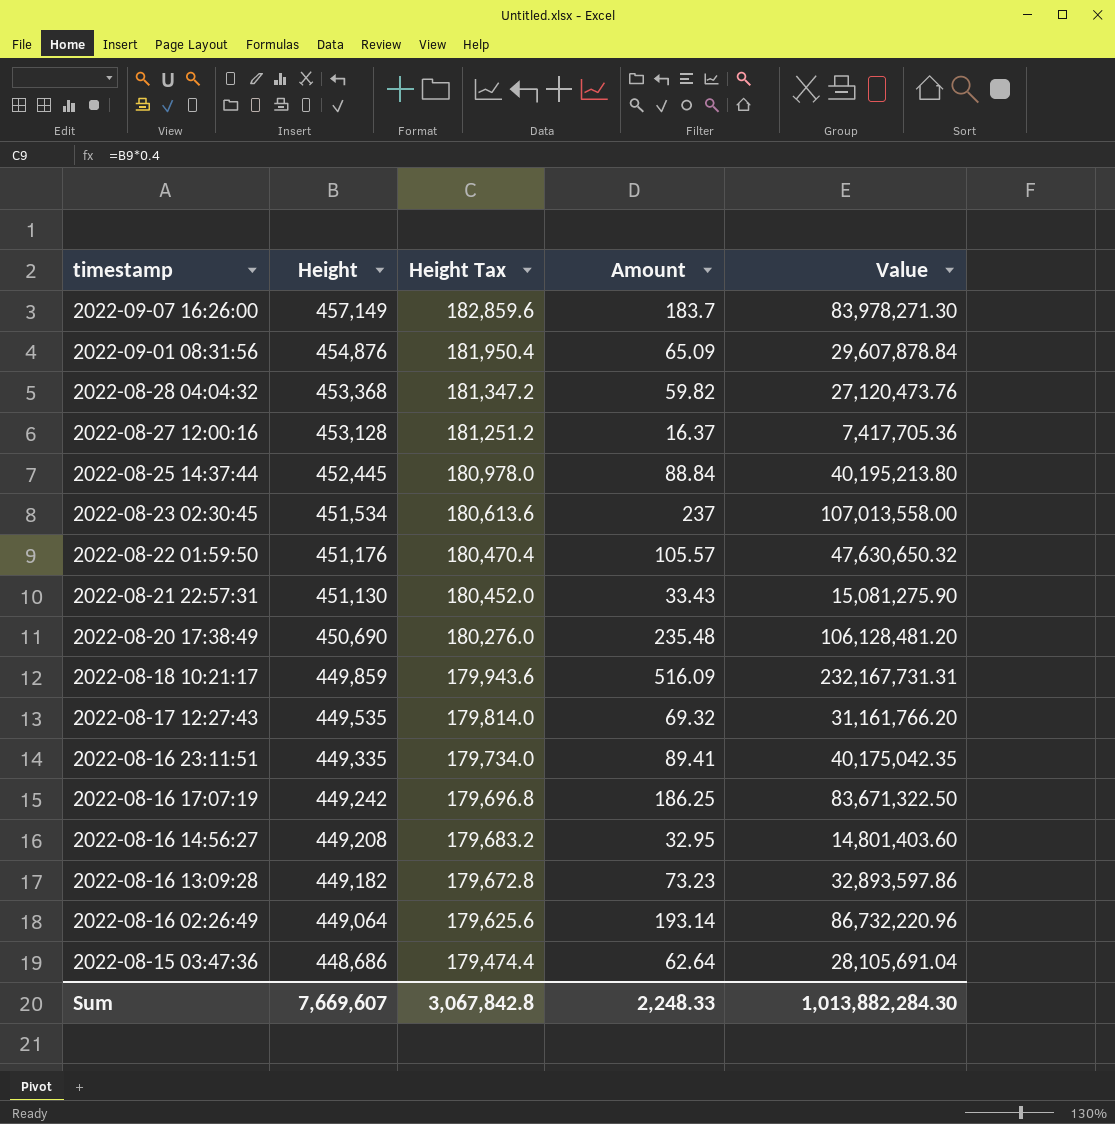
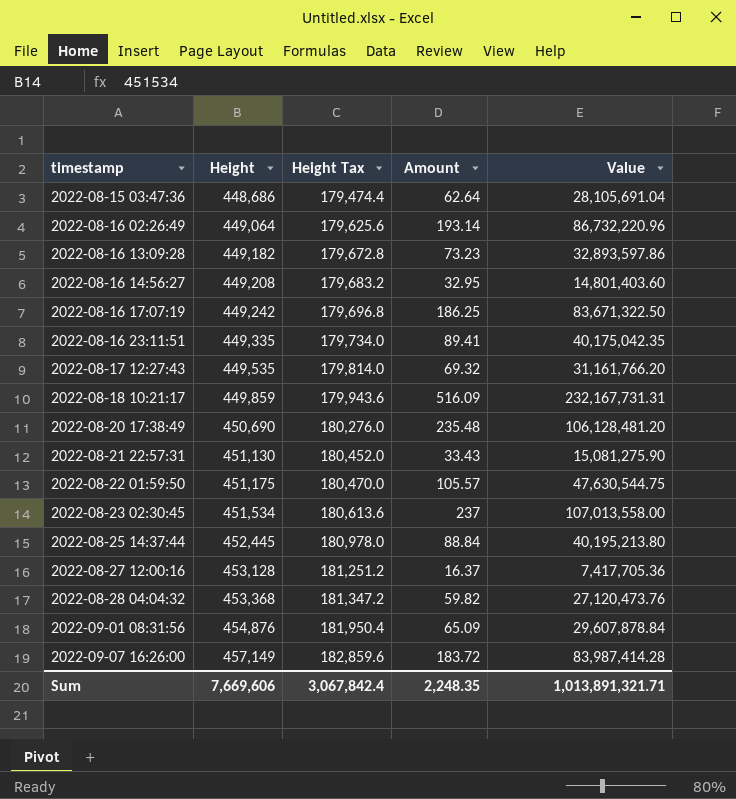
row order: timestamp descending -> timestamp ascending
2022-08-22 01:59:50 | Height: 451,176 -> 451,175
2022-08-22 01:59:50 | Height Tax: 180,470.4 -> 180,470.0
2022-08-22 01:59:50 | Value: 47,630,650.32 -> 47,630,544.75
2022-09-07 16:26:00 | Amount: 183.7 -> 183.72
2022-09-07 16:26:00 | Value: 83,978,271.30 -> 83,987,414.28
Sum | Height: 7,669,607 -> 7,669,606
Sum | Height Tax: 3,067,842.8 -> 3,067,842.4
Sum | Amount: 2,248.33 -> 2,248.35
Sum | Value: 1,013,882,284.30 -> 1,013,891,321.71

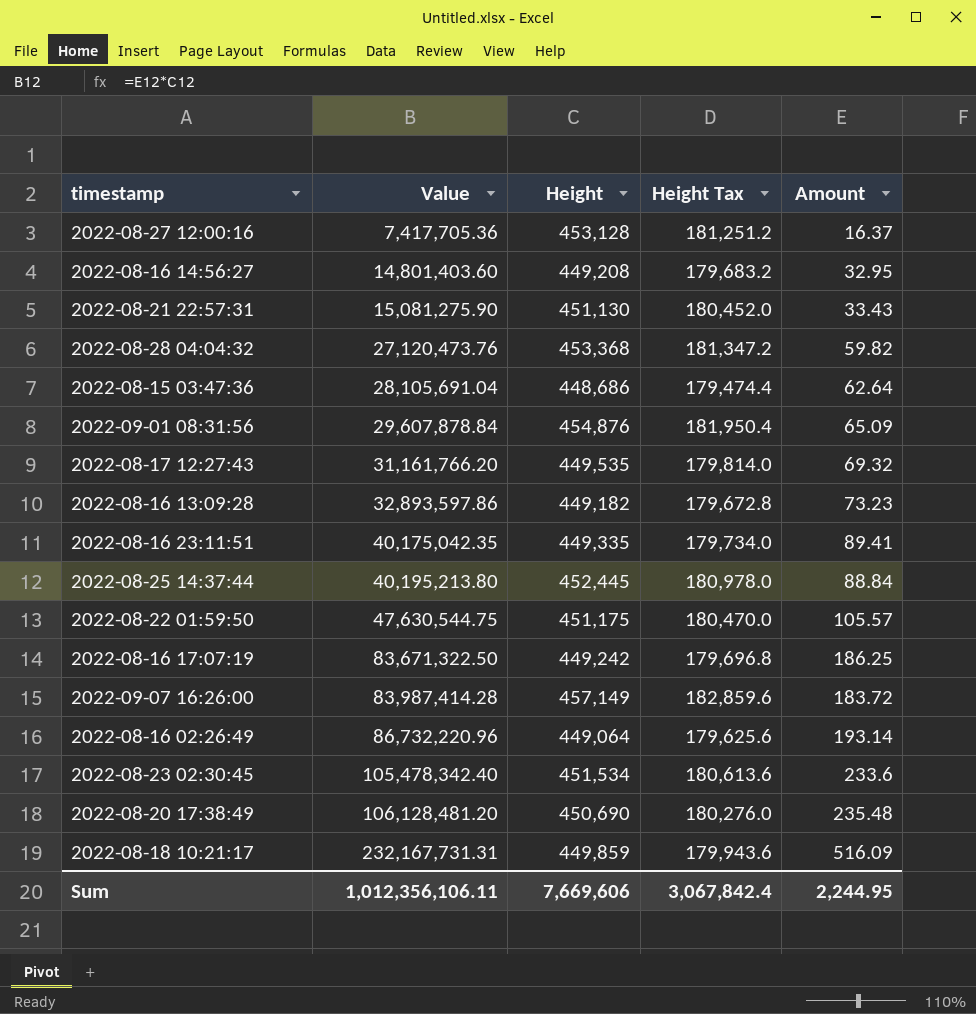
row order: timestamp ascending -> Value ascending
column Value | position: 5 -> 2
2022-08-23 02:30:45 | Value: 107,013,558.00 -> 105,478,342.40
2022-08-23 02:30:45 | Amount: 237 -> 233.6
Sum | Value: 1,013,891,321.71 -> 1,012,356,106.11
Sum | Amount: 2,248.35 -> 2,244.95

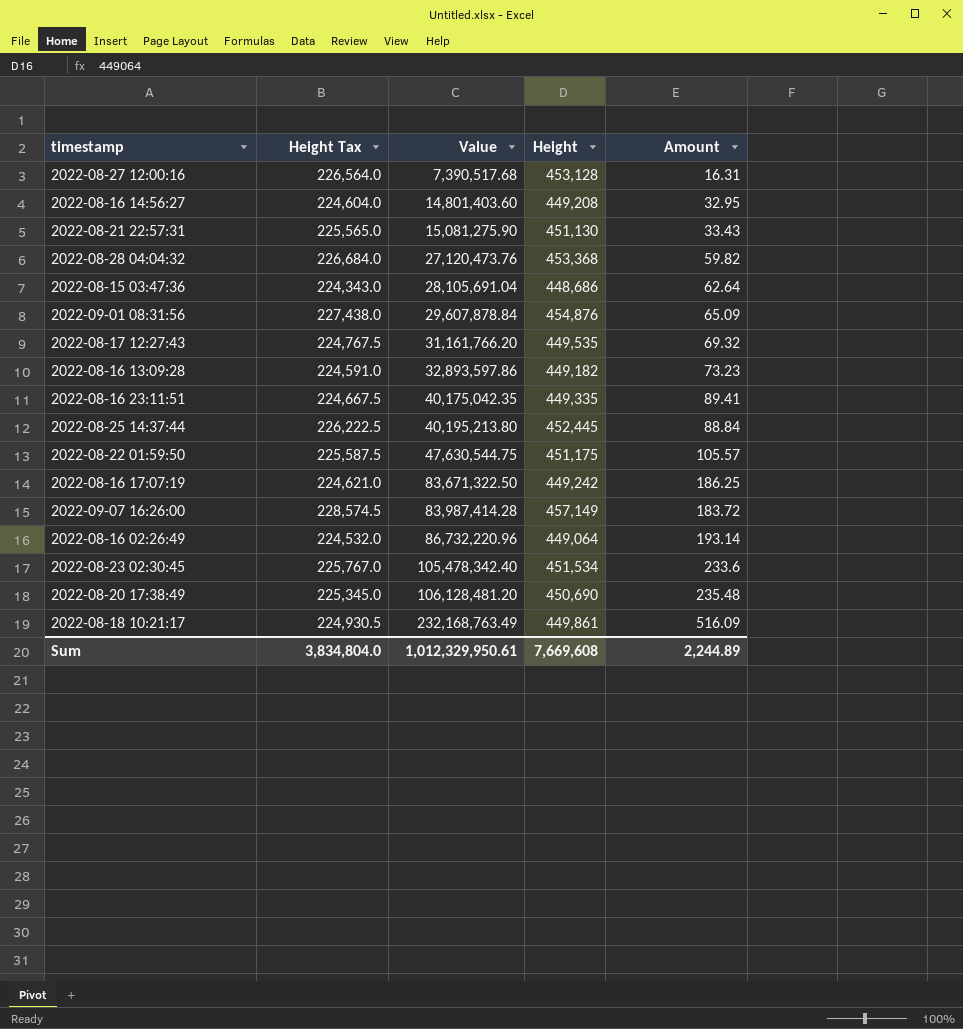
column Height Tax | formula: [Height] * 0.4 -> [Height] * 0.5
column Height Tax | position: 4 -> 2
2022-08-27 12:00:16 | Value: 7,417,705.36 -> 7,390,517.68
2022-08-27 12:00:16 | Amount: 16.37 -> 16.31
2022-08-18 10:21:17 | Value: 232,167,731.31 -> 232,168,763.49
2022-08-18 10:21:17 | Height: 449,859 -> 449,861
Sum | Height Tax: 3,067,842.4 -> 3,834,804.0
Sum | Value: 1,012,356,106.11 -> 1,012,329,950.61
Sum | Height: 7,669,606 -> 7,669,608
Sum | Amount: 2,244.95 -> 2,244.89

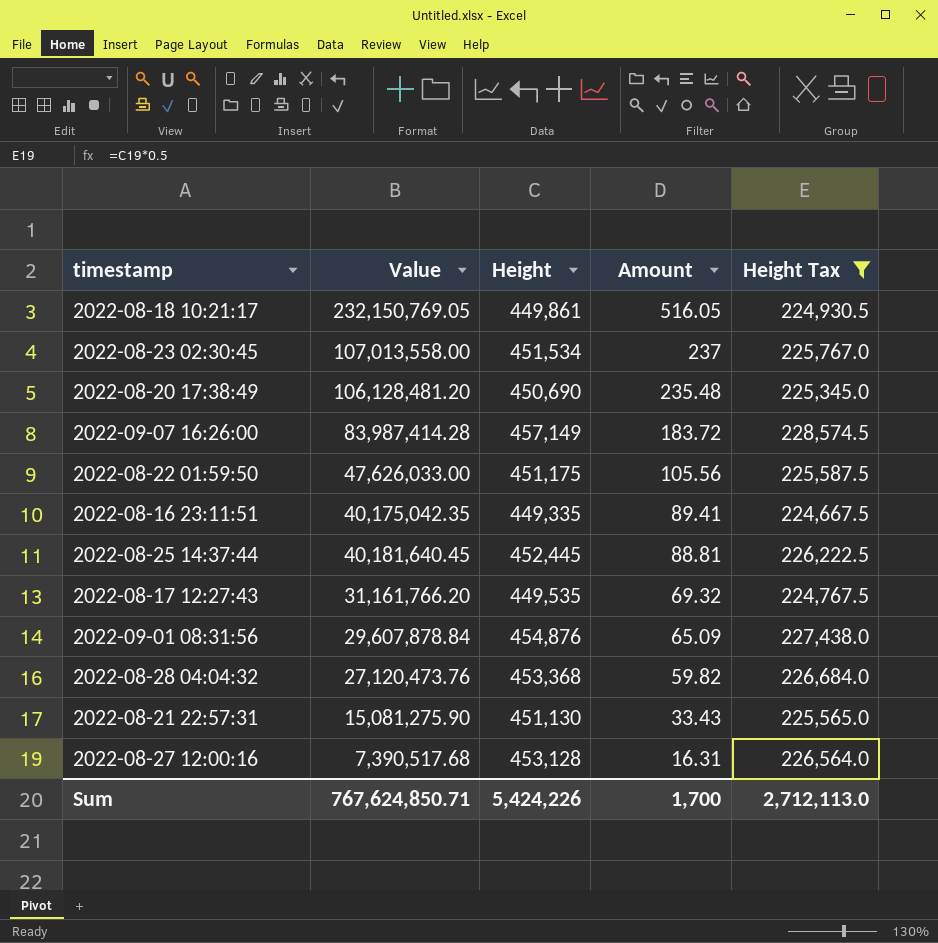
filter: none -> Height Tax >= 224,667.5
row order: Value ascending -> Amount descending
column Height Tax | position: 2 -> 5
2022-08-18 10:21:17 | Value: 232,168,763.49 -> 232,150,769.05
2022-08-18 10:21:17 | Amount: 516.09 -> 516.05
2022-08-23 02:30:45 | Value: 105,478,342.40 -> 107,013,558.00
2022-08-23 02:30:45 | Amount: 233.6 -> 237
2022-08-22 01:59:50 | Value: 47,630,544.75 -> 47,626,033.00
2022-08-22 01:59:50 | Amount: 105.57 -> 105.56
2022-08-25 14:37:44 | Value: 40,195,213.80 -> 40,181,640.45
2022-08-25 14:37:44 | Amount: 88.84 -> 88.81
Sum | Value: 1,012,329,950.61 -> 767,624,850.71
Sum | Height: 7,669,608 -> 5,424,226
Sum | Amount: 2,244.89 -> 1,700
Sum | Height Tax: 3,834,804.0 -> 2,712,113.0

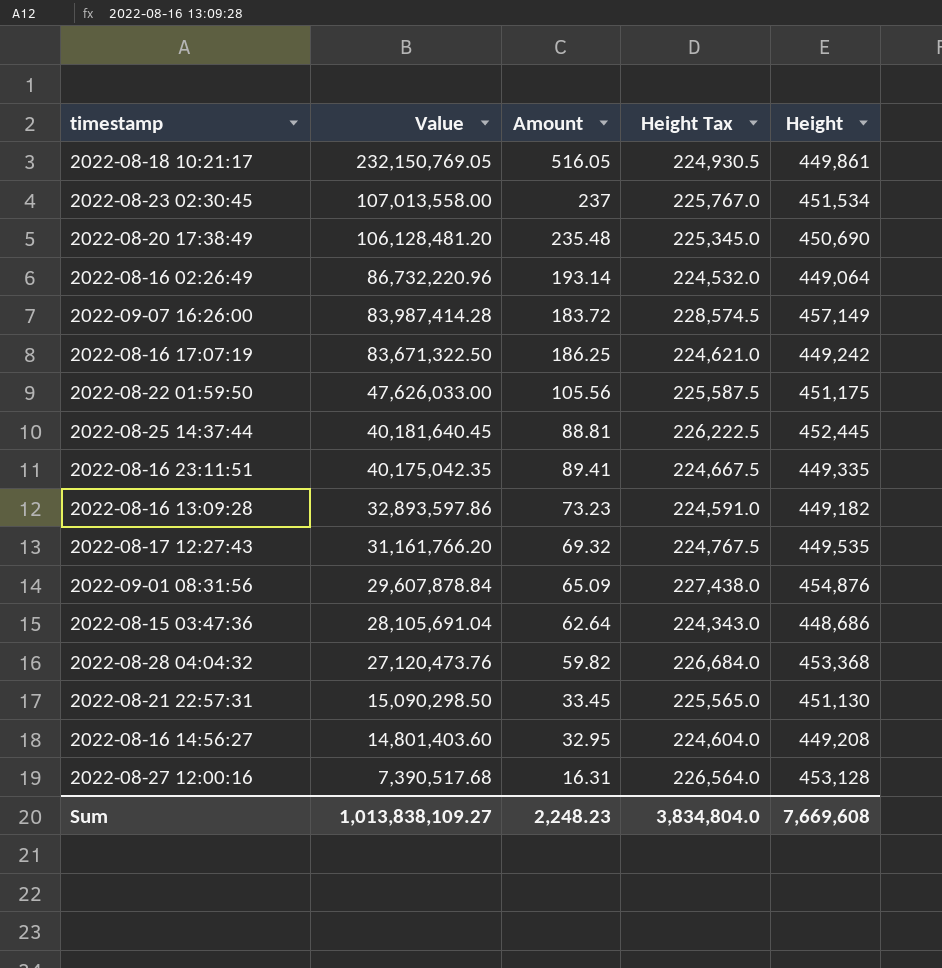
filter: Height Tax >= 224,667.5 -> none
row order: Amount descending -> Value descending
column Height | position: 3 -> 5
2022-08-21 22:57:31 | Value: 15,081,275.90 -> 15,090,298.50
2022-08-21 22:57:31 | Amount: 33.43 -> 33.45
Sum | Value: 767,624,850.71 -> 1,013,838,109.27
Sum | Amount: 1,700 -> 2,248.23
Sum | Height Tax: 2,712,113.0 -> 3,834,804.0
Sum | Height: 5,424,226 -> 7,669,608

